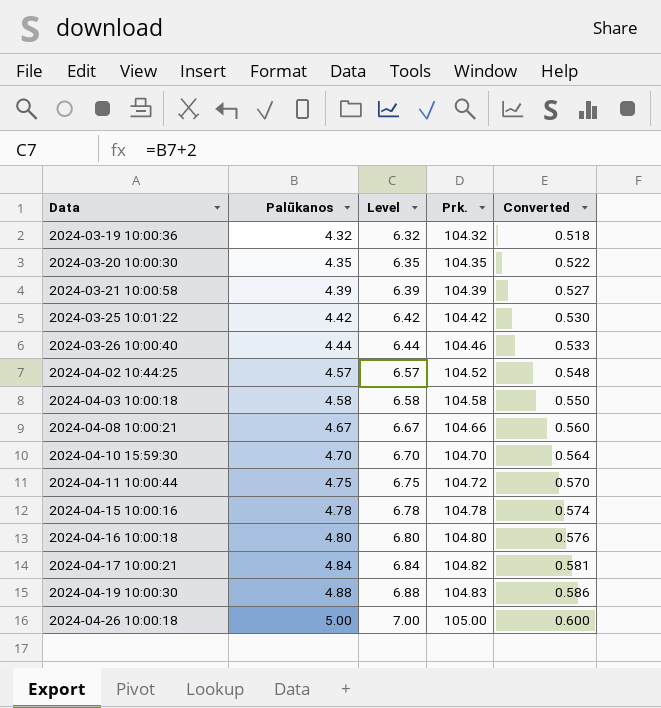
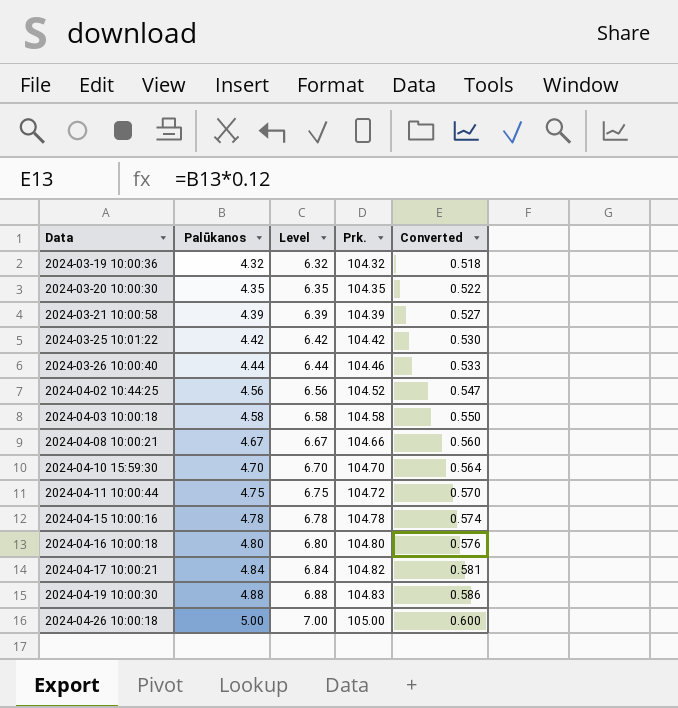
2024-04-02 10:44:25 | Palūkanos: 4.57 -> 4.56
2024-04-02 10:44:25 | Level: 6.57 -> 6.56
2024-04-02 10:44:25 | Converted: 0.548 -> 0.547

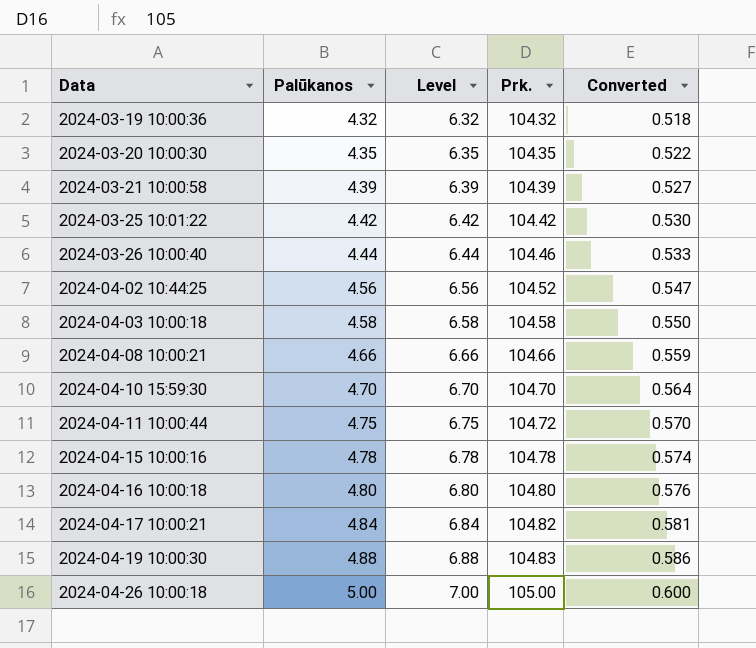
2024-04-08 10:00:21 | Palūkanos: 4.67 -> 4.66
2024-04-08 10:00:21 | Level: 6.67 -> 6.66
2024-04-08 10:00:21 | Converted: 0.560 -> 0.559

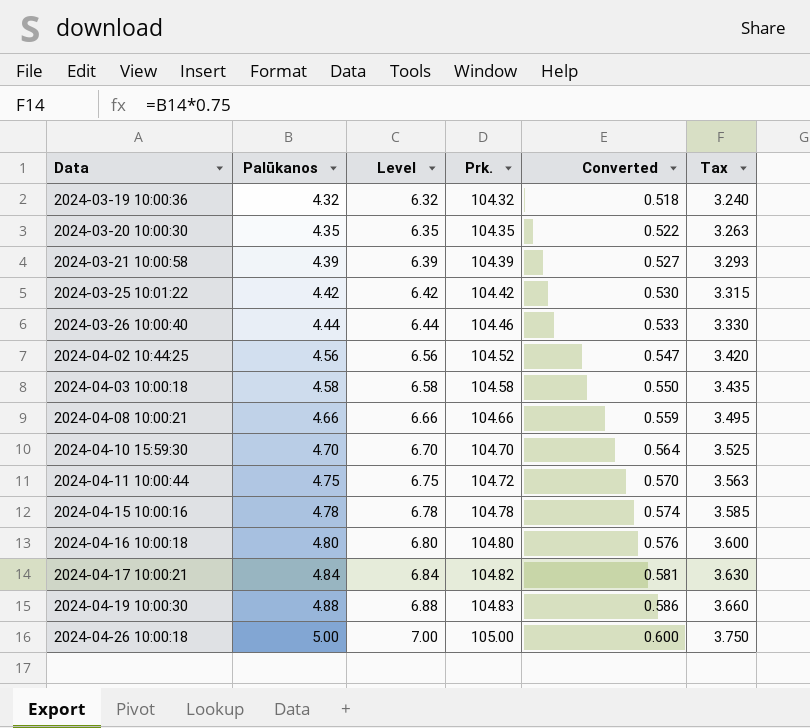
column Tax | formula: none -> [Palūkanos] * 0.75

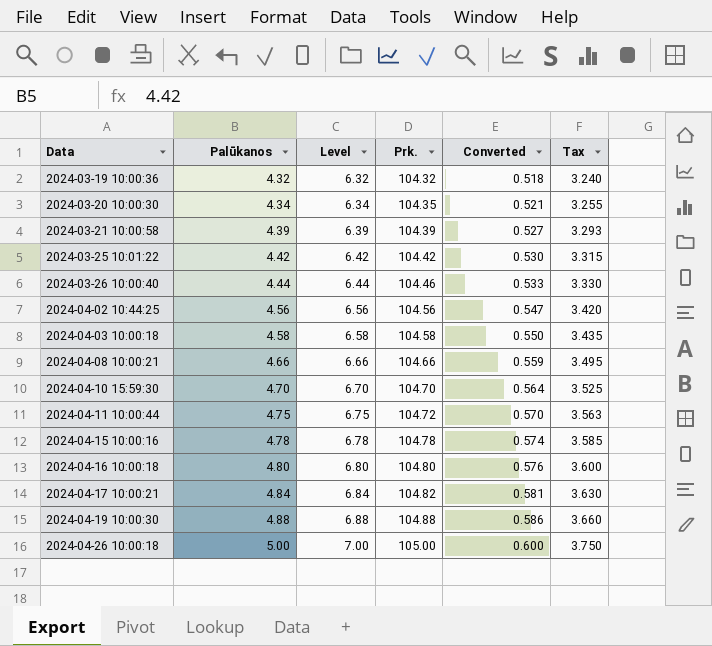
2024-03-20 10:00:30 | Palūkanos: 4.35 -> 4.34
2024-03-20 10:00:30 | Level: 6.35 -> 6.34
2024-03-20 10:00:30 | Converted: 0.522 -> 0.521
2024-03-20 10:00:30 | Tax: 3.263 -> 3.255
2024-04-02 10:44:25 | Prk.: 104.52 -> 104.56
2024-04-19 10:00:30 | Prk.: 104.83 -> 104.88

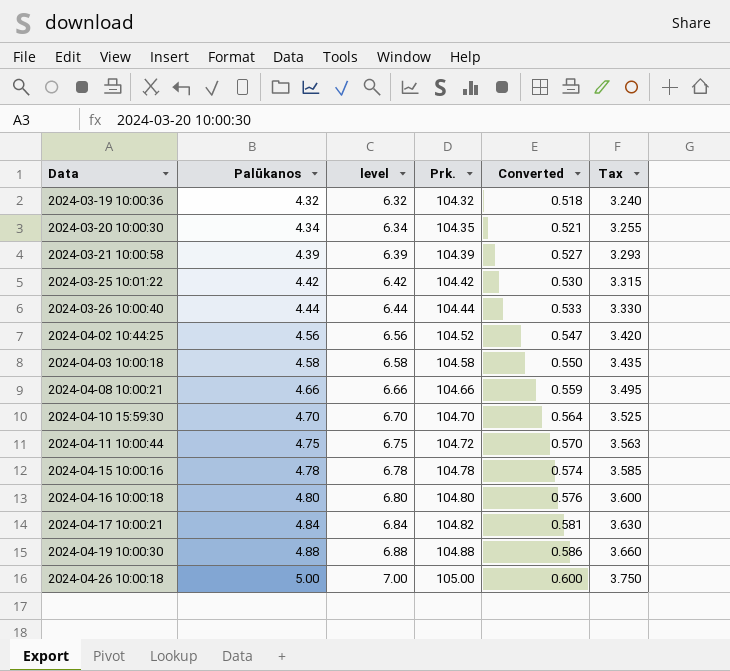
column name: Level -> level
2024-03-26 10:00:40 | Prk.: 104.46 -> 104.44
2024-04-02 10:44:25 | Prk.: 104.56 -> 104.52

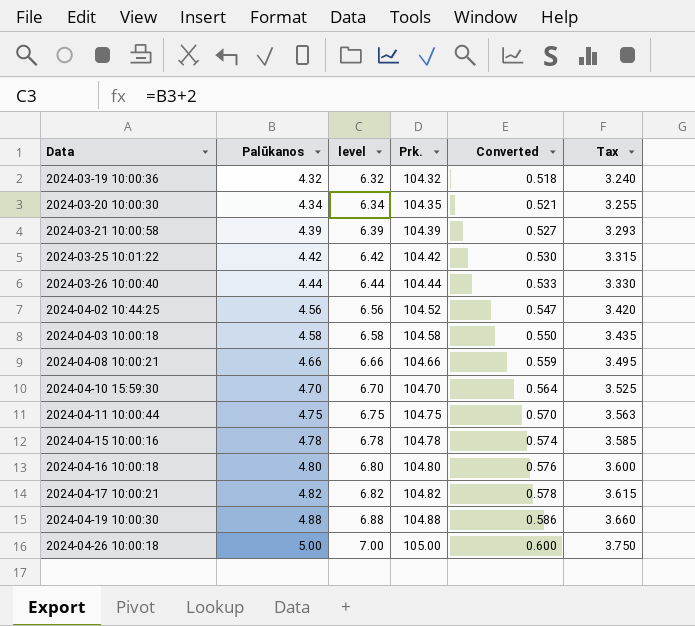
2024-04-11 10:00:44 | Prk.: 104.72 -> 104.75
2024-04-17 10:00:21 | Palūkanos: 4.84 -> 4.82
2024-04-17 10:00:21 | level: 6.84 -> 6.82
2024-04-17 10:00:21 | Converted: 0.581 -> 0.578
2024-04-17 10:00:21 | Tax: 3.630 -> 3.615

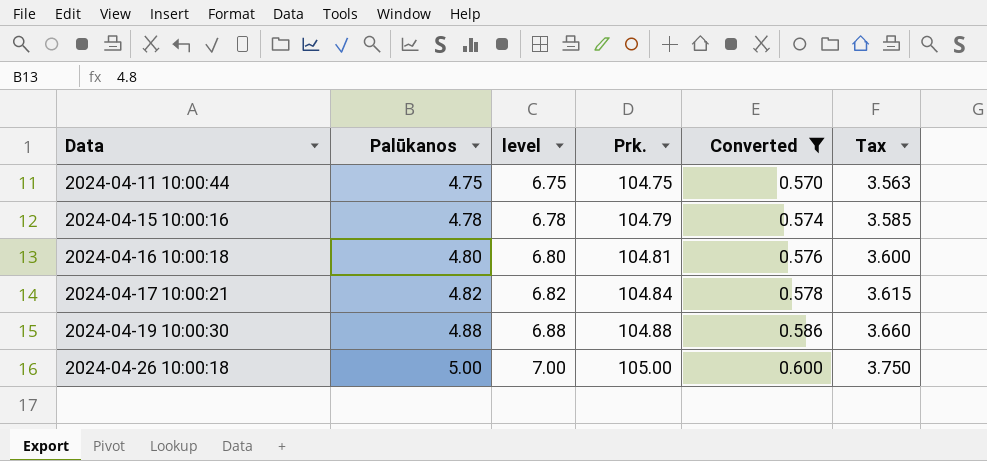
filter: none -> Converted >= 0.570
2024-04-15 10:00:16 | Prk.: 104.78 -> 104.79
2024-04-16 10:00:18 | Prk.: 104.80 -> 104.81
2024-04-17 10:00:21 | Prk.: 104.82 -> 104.84

